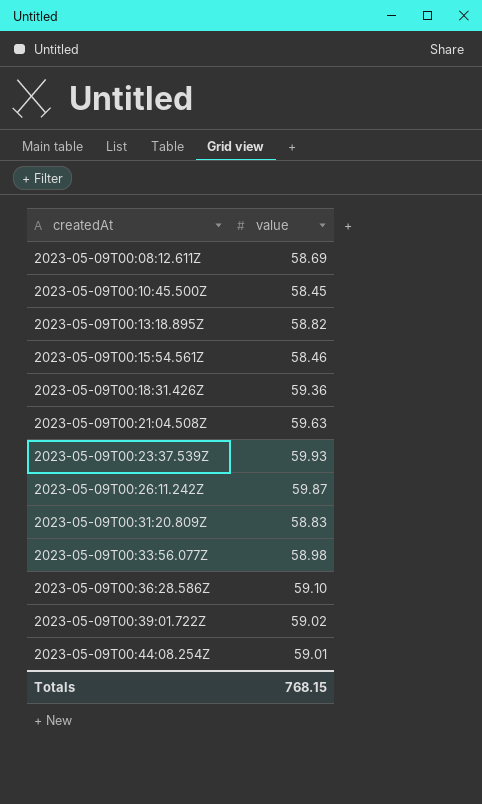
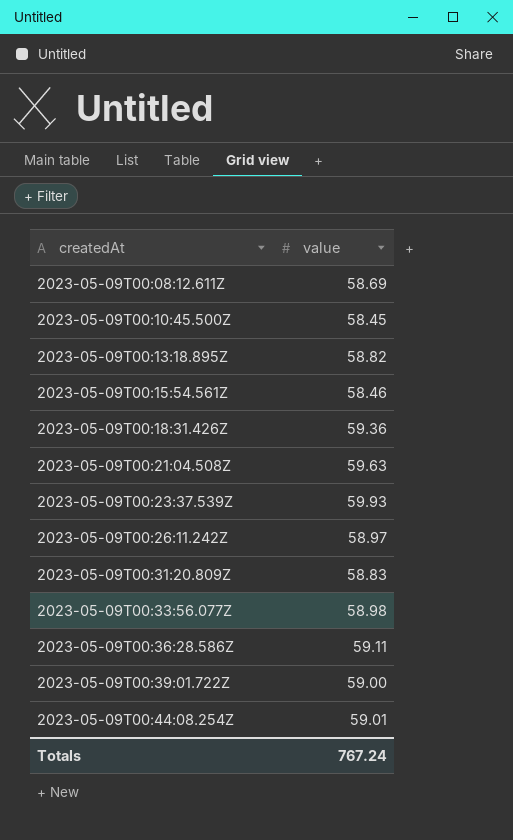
2023-05-09T00:26:11.242Z | value: 59.87 -> 58.97
2023-05-09T00:36:28.586Z | value: 59.10 -> 59.11
2023-05-09T00:39:01.722Z | value: 59.02 -> 59.00
Totals | value: 768.15 -> 767.24

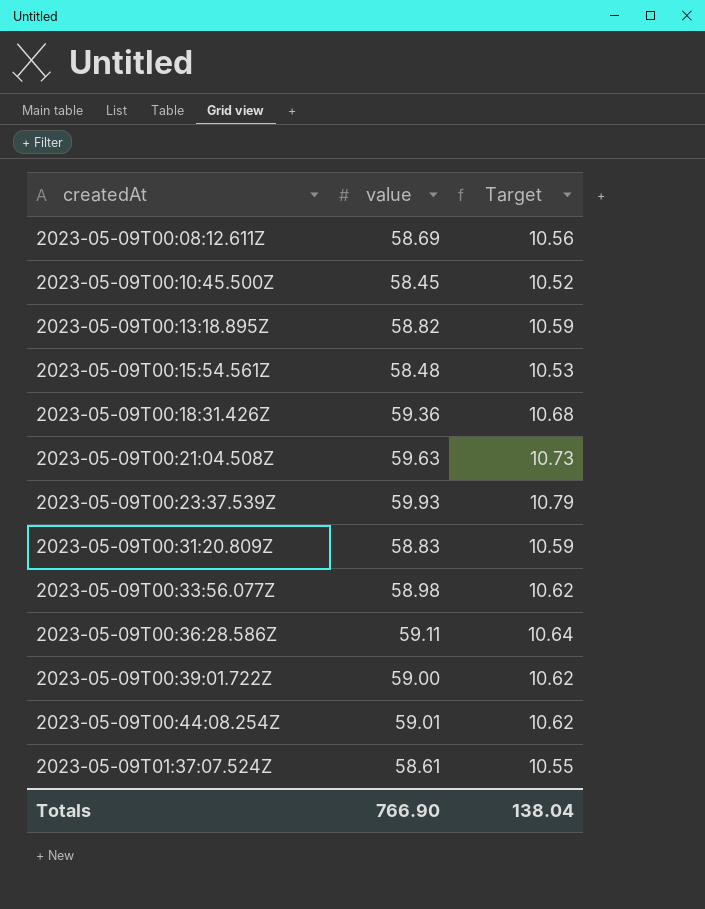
column Target | formula: none -> [value] * 0.18
row 2023-05-09T00:26:11.242Z: 58.97 -> none
2023-05-09T00:15:54.561Z | value: 58.46 -> 58.48
row 2023-05-09T01:37:07.524Z: none -> 58.61 | 10.55
Totals | value: 767.24 -> 766.90

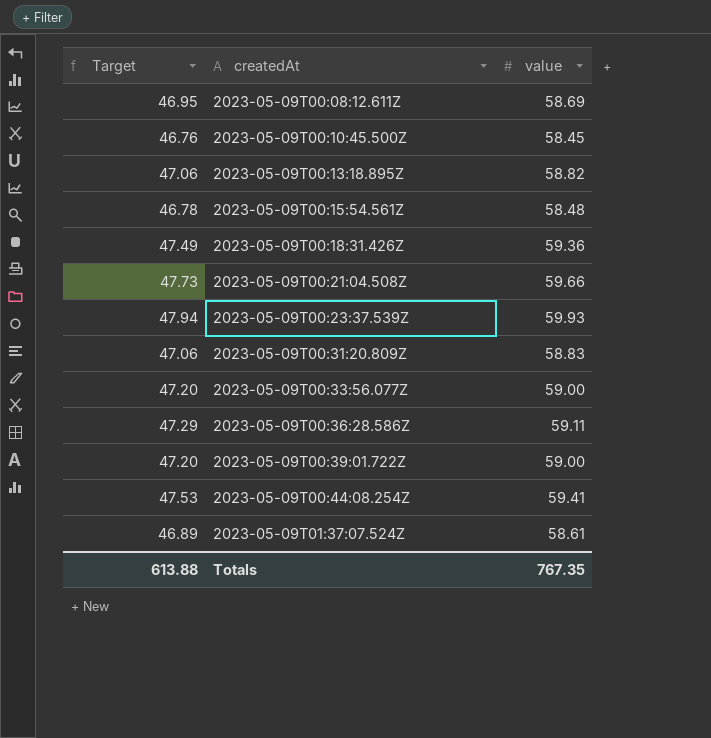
column Target | formula: [value] * 0.18 -> [value] * 0.8
column Target | position: 3 -> 1
2023-05-09T00:21:04.508Z | value: 59.63 -> 59.66
2023-05-09T00:33:56.077Z | value: 58.98 -> 59.00
2023-05-09T00:44:08.254Z | value: 59.01 -> 59.41
Totals | Target: 138.04 -> 613.88
Totals | value: 766.90 -> 767.35

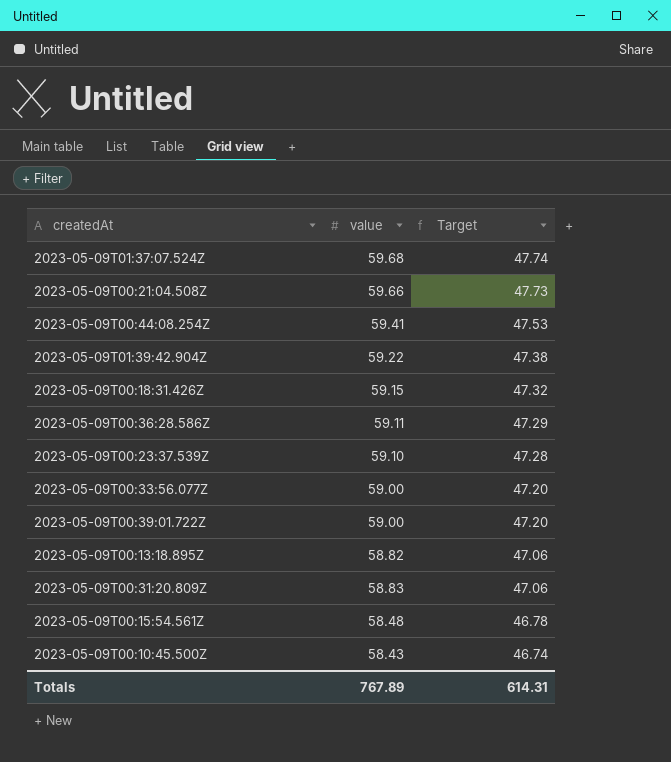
row order: createdAt ascending -> Target descending
column Target | position: 1 -> 3
row 2023-05-09T00:08:12.611Z: 46.95 | 58.69 -> none
2023-05-09T01:37:07.524Z | value: 58.61 -> 59.68
2023-05-09T01:37:07.524Z | Target: 46.89 -> 47.74
row 2023-05-09T01:39:42.904Z: none -> 59.22 | 47.38
2023-05-09T00:18:31.426Z | value: 59.36 -> 59.15
2023-05-09T00:18:31.426Z | Target: 47.49 -> 47.32
2023-05-09T00:23:37.539Z | value: 59.93 -> 59.10
2023-05-09T00:23:37.539Z | Target: 47.94 -> 47.28
2023-05-09T00:10:45.500Z | value: 58.45 -> 58.43
2023-05-09T00:10:45.500Z | Target: 46.76 -> 46.74
Totals | value: 767.35 -> 767.89
Totals | Target: 613.88 -> 614.31

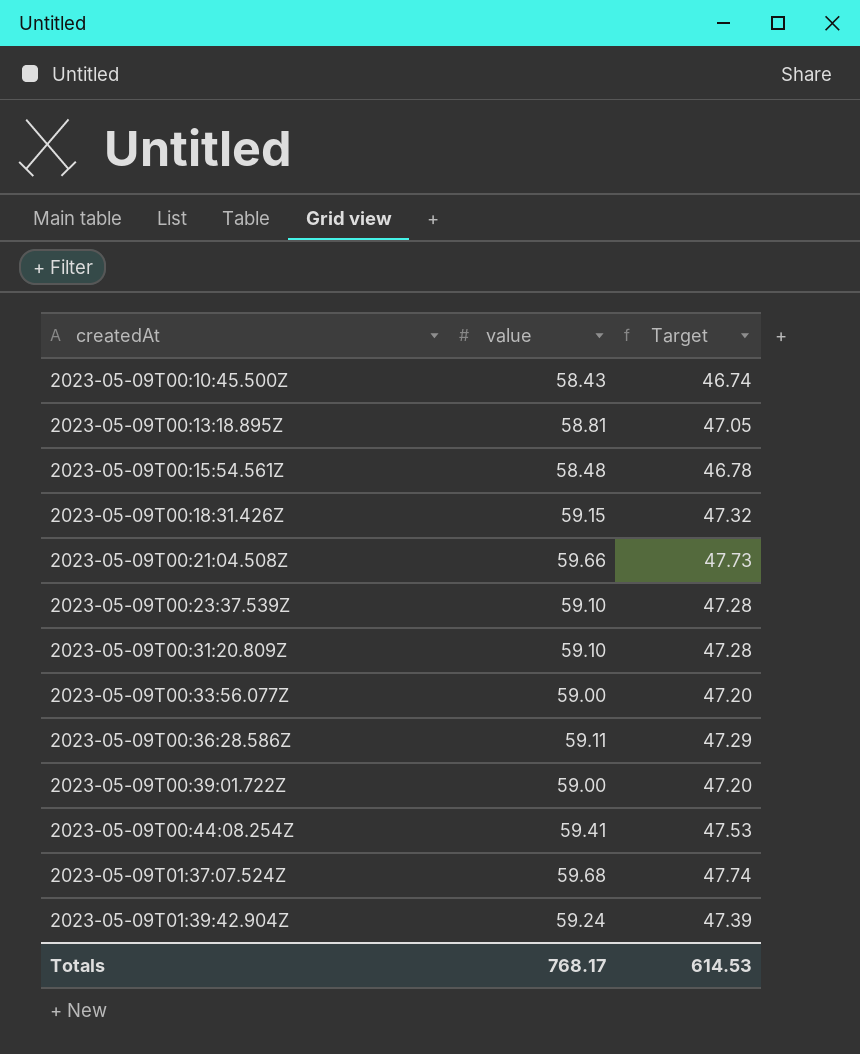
row order: Target descending -> createdAt ascending
2023-05-09T00:13:18.895Z | value: 58.82 -> 58.81
2023-05-09T00:13:18.895Z | Target: 47.06 -> 47.05
2023-05-09T00:31:20.809Z | value: 58.83 -> 59.10
2023-05-09T00:31:20.809Z | Target: 47.06 -> 47.28
2023-05-09T01:39:42.904Z | value: 59.22 -> 59.24
2023-05-09T01:39:42.904Z | Target: 47.38 -> 47.39
Totals | value: 767.89 -> 768.17
Totals | Target: 614.31 -> 614.53

